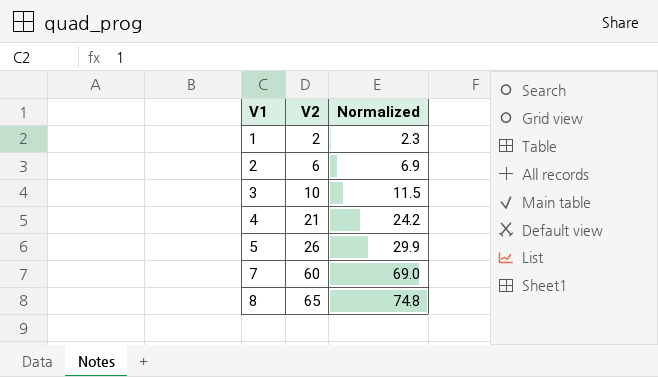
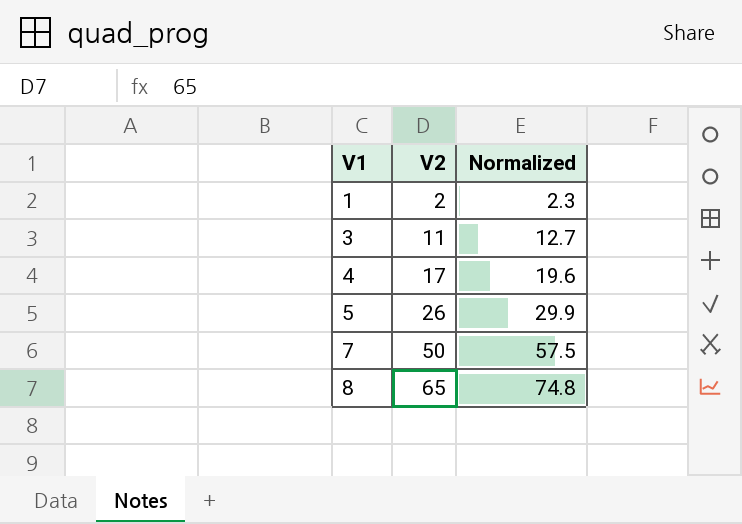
row 2: 6 | 6.9 -> none
3 | V2: 10 -> 11
3 | Normalized: 11.5 -> 12.7
4 | V2: 21 -> 17
4 | Normalized: 24.2 -> 19.6
7 | V2: 60 -> 50
7 | Normalized: 69.0 -> 57.5

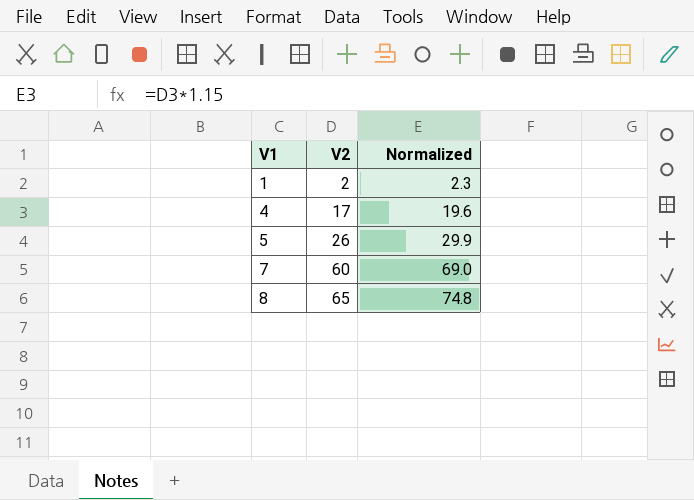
row 3: 11 | 12.7 -> none
7 | V2: 50 -> 60
7 | Normalized: 57.5 -> 69.0

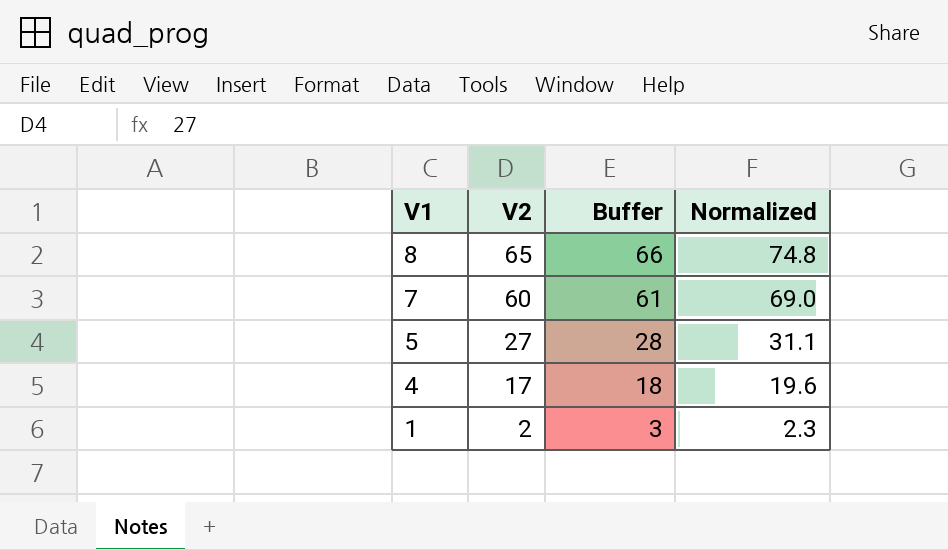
row order: V1 ascending -> V1 descending
column Buffer | formula: none -> [V2] + 1
5 | V2: 26 -> 27
5 | Normalized: 29.9 -> 31.1

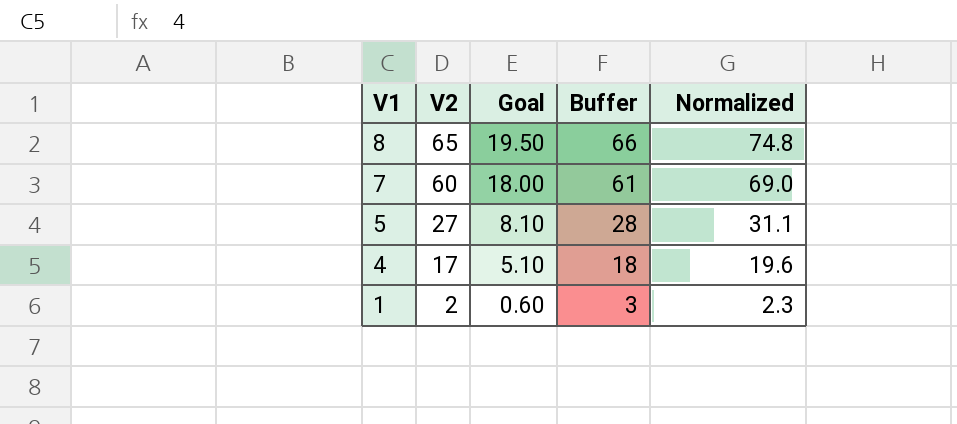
column Goal | formula: none -> [V2] * 0.3

